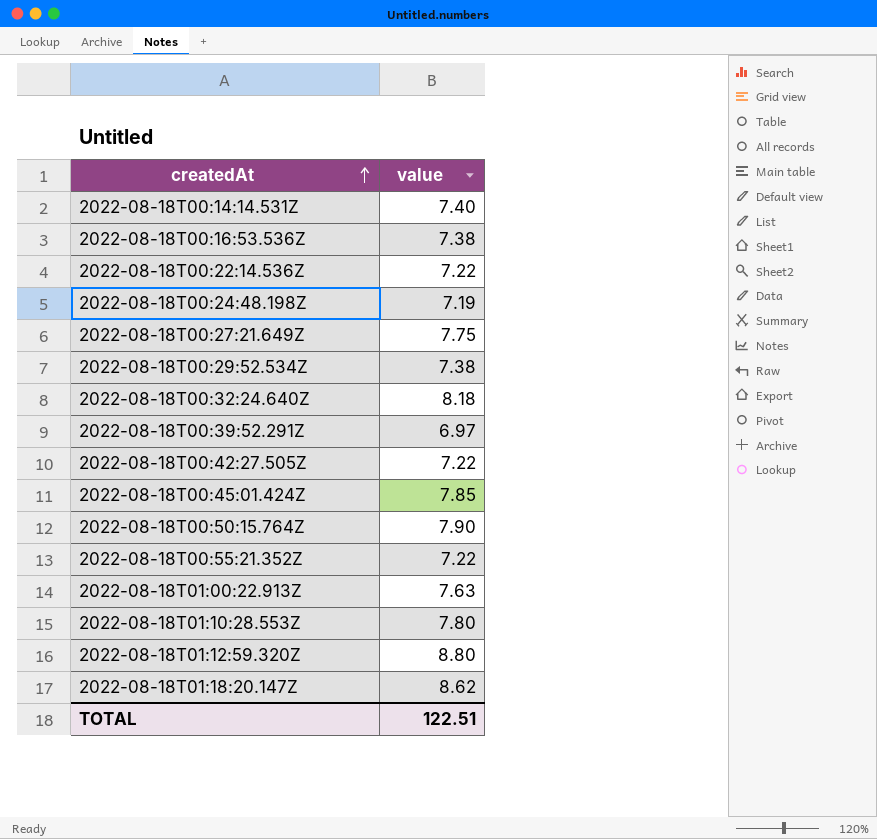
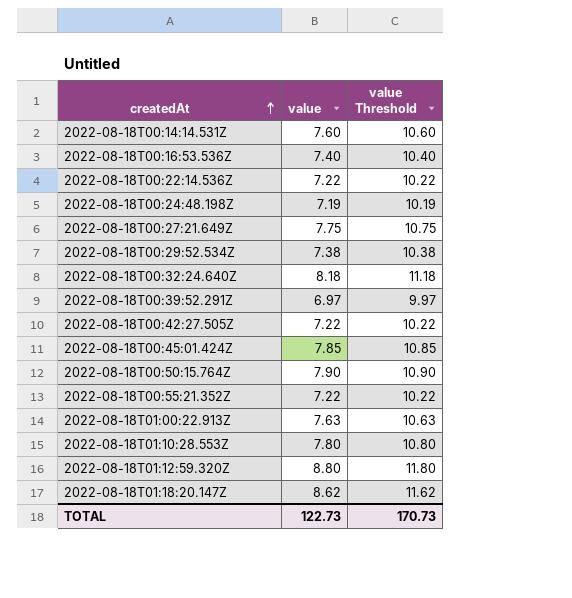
column value Threshold | formula: none -> [value] + 3
2022-08-18T00:14:14.531Z | value: 7.40 -> 7.60
2022-08-18T00:16:53.536Z | value: 7.38 -> 7.40
TOTAL | value: 122.51 -> 122.73

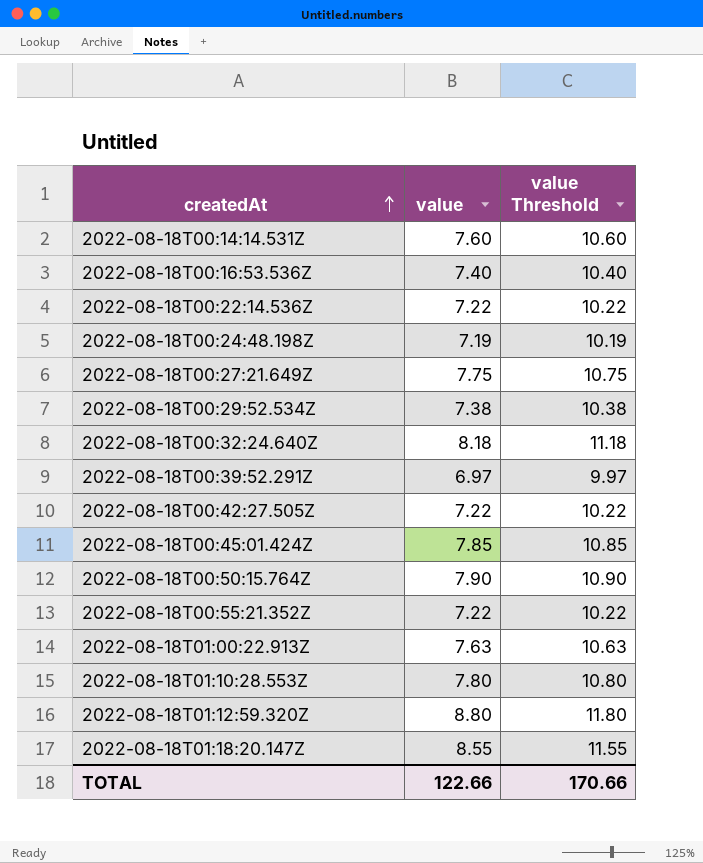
2022-08-18T01:18:20.147Z | value: 8.62 -> 8.55
2022-08-18T01:18:20.147Z | value Threshold: 11.62 -> 11.55
TOTAL | value: 122.73 -> 122.66
TOTAL | value Threshold: 170.73 -> 170.66

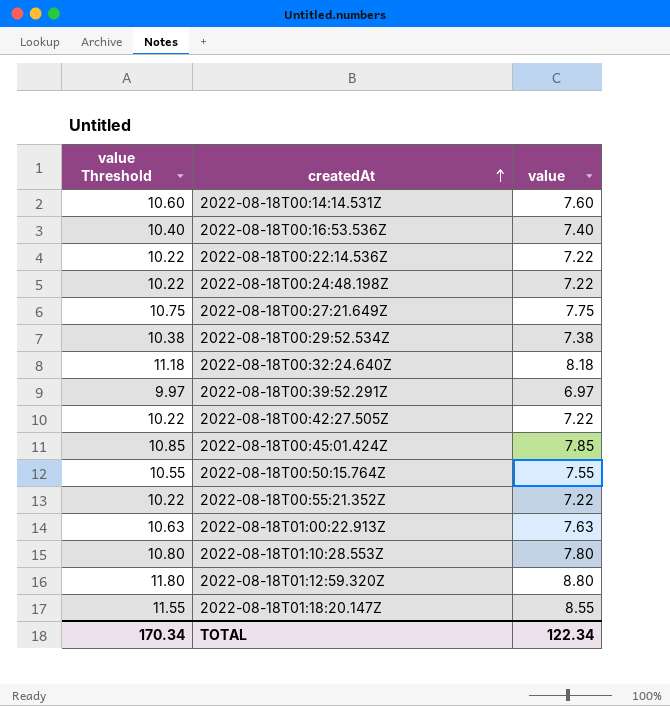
column value Threshold | position: 3 -> 1
2022-08-18T00:24:48.198Z | value Threshold: 10.19 -> 10.22
2022-08-18T00:24:48.198Z | value: 7.19 -> 7.22
2022-08-18T00:50:15.764Z | value Threshold: 10.90 -> 10.55
2022-08-18T00:50:15.764Z | value: 7.90 -> 7.55
TOTAL | value Threshold: 170.66 -> 170.34
TOTAL | value: 122.66 -> 122.34

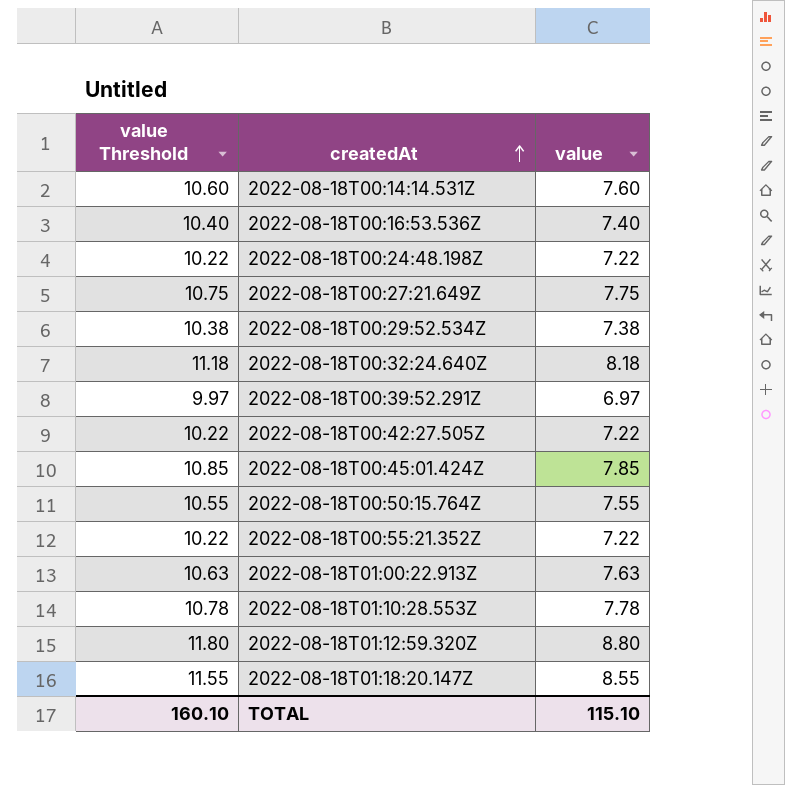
row 2022-08-18T00:22:14.536Z: 10.22 | 7.22 -> none
2022-08-18T01:10:28.553Z | value Threshold: 10.80 -> 10.78
2022-08-18T01:10:28.553Z | value: 7.80 -> 7.78
TOTAL | value Threshold: 170.34 -> 160.10
TOTAL | value: 122.34 -> 115.10

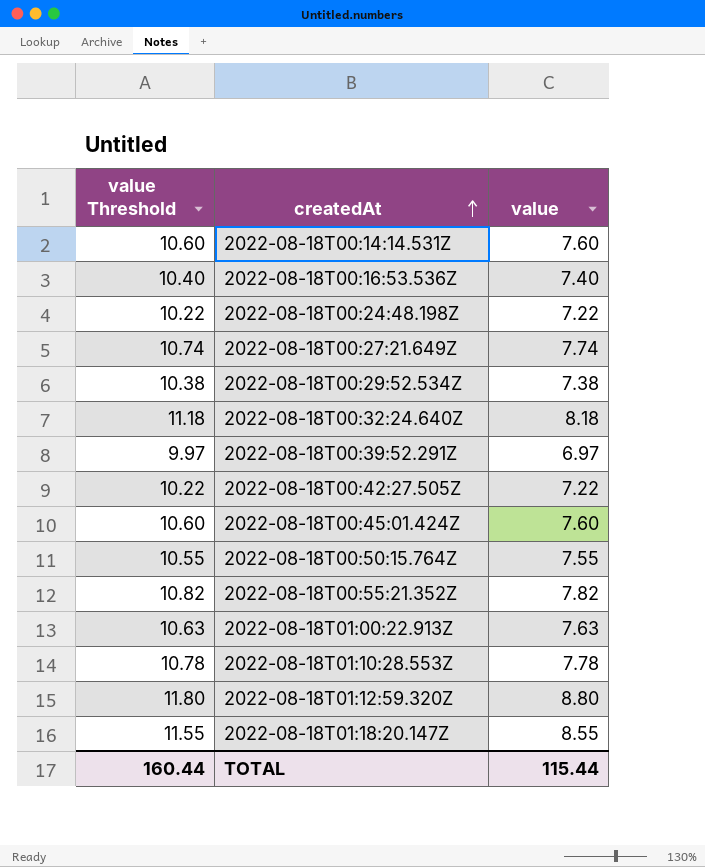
2022-08-18T00:27:21.649Z | value Threshold: 10.75 -> 10.74
2022-08-18T00:27:21.649Z | value: 7.75 -> 7.74
2022-08-18T00:45:01.424Z | value Threshold: 10.85 -> 10.60
2022-08-18T00:45:01.424Z | value: 7.85 -> 7.60
2022-08-18T00:55:21.352Z | value Threshold: 10.22 -> 10.82
2022-08-18T00:55:21.352Z | value: 7.22 -> 7.82
TOTAL | value Threshold: 160.10 -> 160.44
TOTAL | value: 115.10 -> 115.44

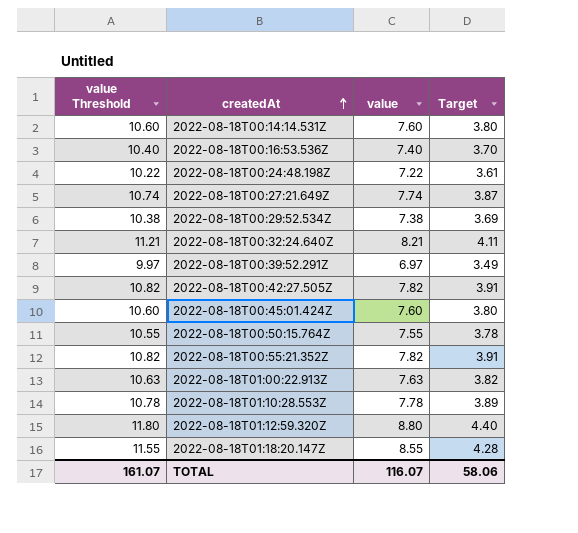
column Target | formula: none -> [value] * 0.5
2022-08-18T00:32:24.640Z | value Threshold: 11.18 -> 11.21
2022-08-18T00:32:24.640Z | value: 8.18 -> 8.21
2022-08-18T00:42:27.505Z | value Threshold: 10.22 -> 10.82
2022-08-18T00:42:27.505Z | value: 7.22 -> 7.82
TOTAL | value Threshold: 160.44 -> 161.07
TOTAL | value: 115.44 -> 116.07

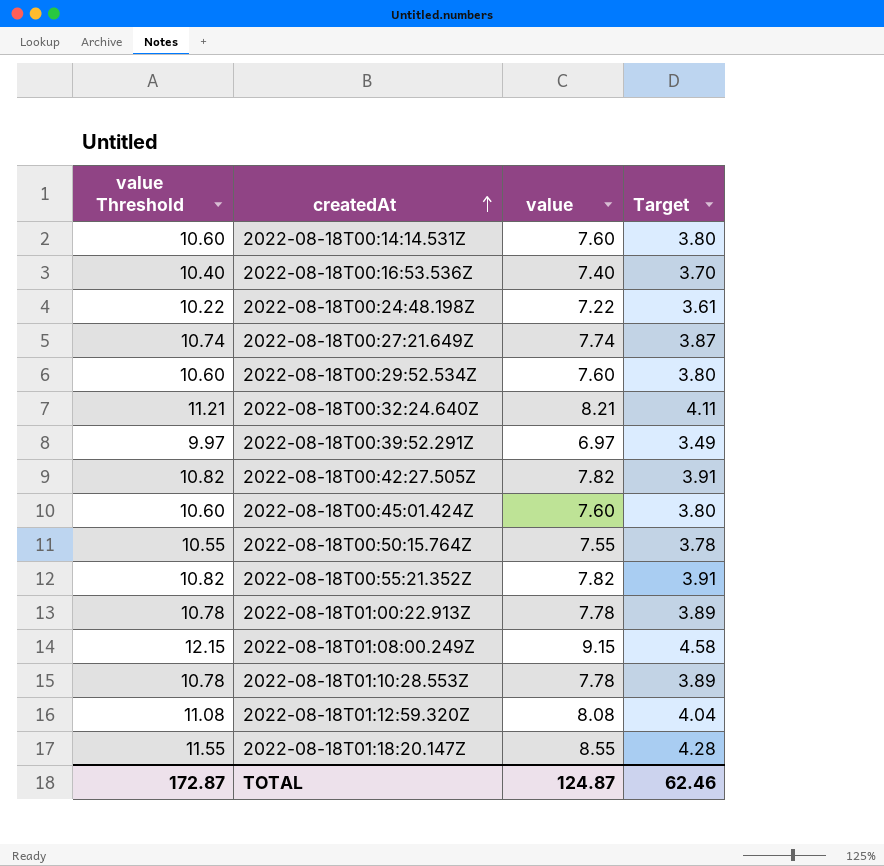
2022-08-18T00:29:52.534Z | value Threshold: 10.38 -> 10.60
2022-08-18T00:29:52.534Z | value: 7.38 -> 7.60
2022-08-18T00:29:52.534Z | Target: 3.69 -> 3.80
2022-08-18T01:00:22.913Z | value Threshold: 10.63 -> 10.78
2022-08-18T01:00:22.913Z | value: 7.63 -> 7.78
2022-08-18T01:00:22.913Z | Target: 3.82 -> 3.89
row 2022-08-18T01:08:00.249Z: none -> 12.15 | 9.15 | 4.58
2022-08-18T01:12:59.320Z | value Threshold: 11.80 -> 11.08
2022-08-18T01:12:59.320Z | value: 8.80 -> 8.08
2022-08-18T01:12:59.320Z | Target: 4.40 -> 4.04
TOTAL | value Threshold: 161.07 -> 172.87
TOTAL | value: 116.07 -> 124.87
TOTAL | Target: 58.06 -> 62.46

